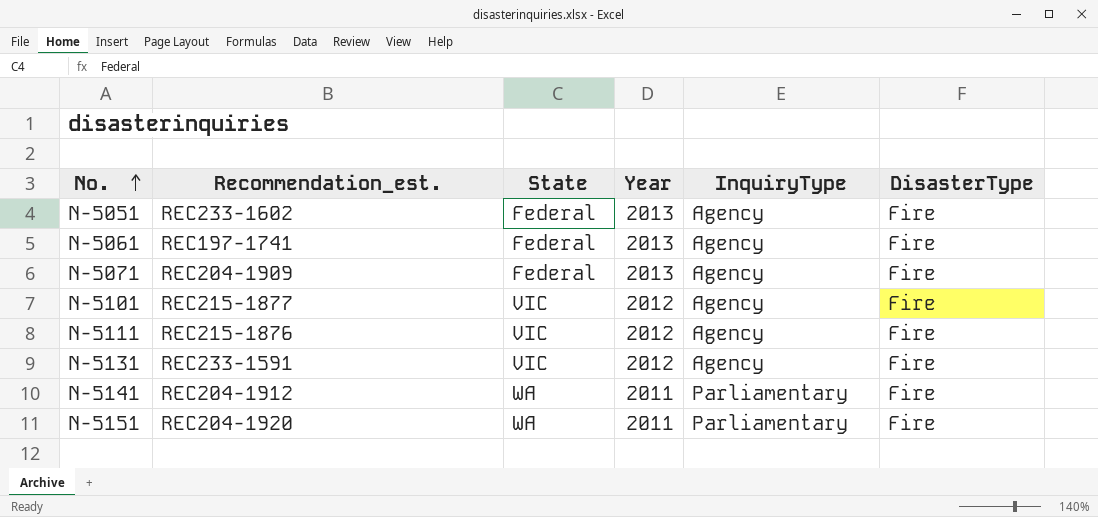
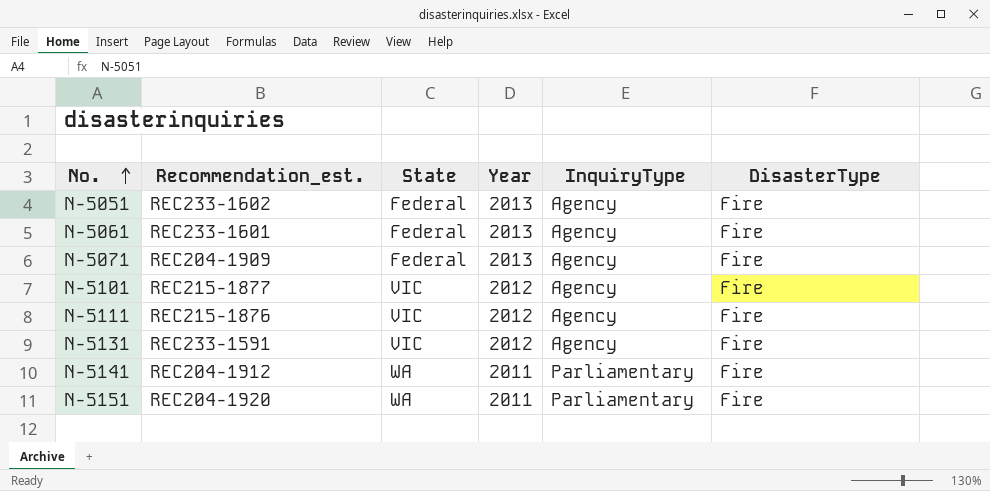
N-5061 | Recommendation_est.: REC197-1741 -> REC233-1601

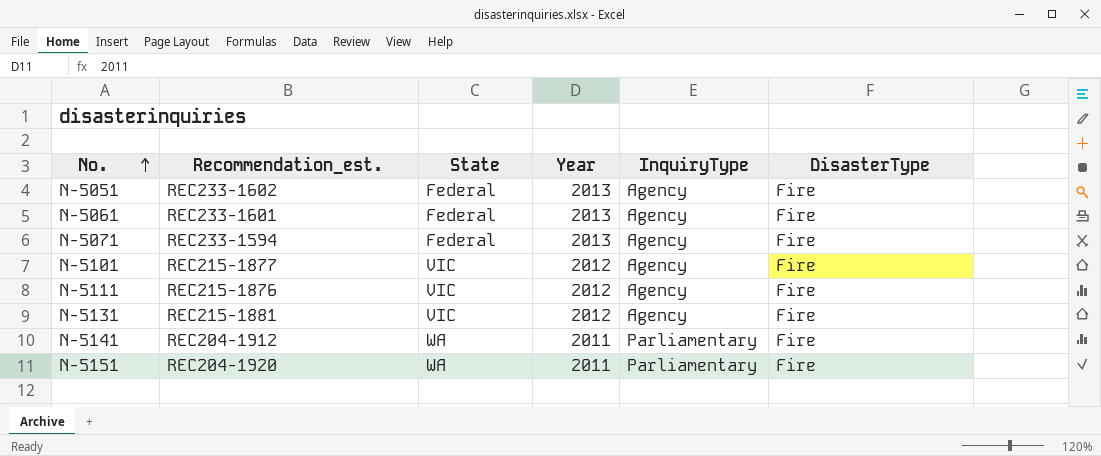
N-5071 | Recommendation_est.: REC204-1909 -> REC233-1594
N-5131 | Recommendation_est.: REC233-1591 -> REC215-1881

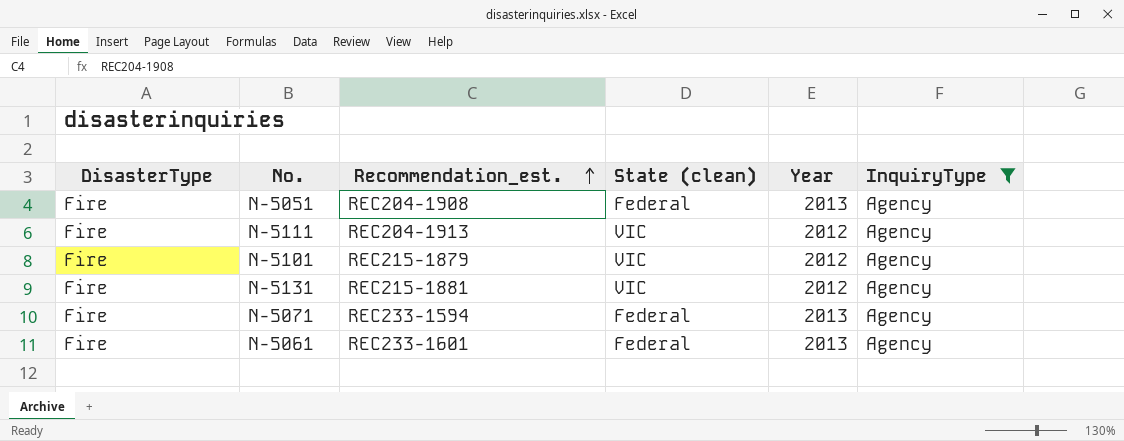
filter: none -> InquiryType = Agency
row order: No. ascending -> Recommendation_est. ascending
column DisasterType | position: 6 -> 1
column name: State -> State (clean)
N-5051 | Recommendation_est.: REC233-1602 -> REC204-1908
N-5111 | Recommendation_est.: REC215-1876 -> REC204-1913
N-5101 | Recommendation_est.: REC215-1877 -> REC215-1879

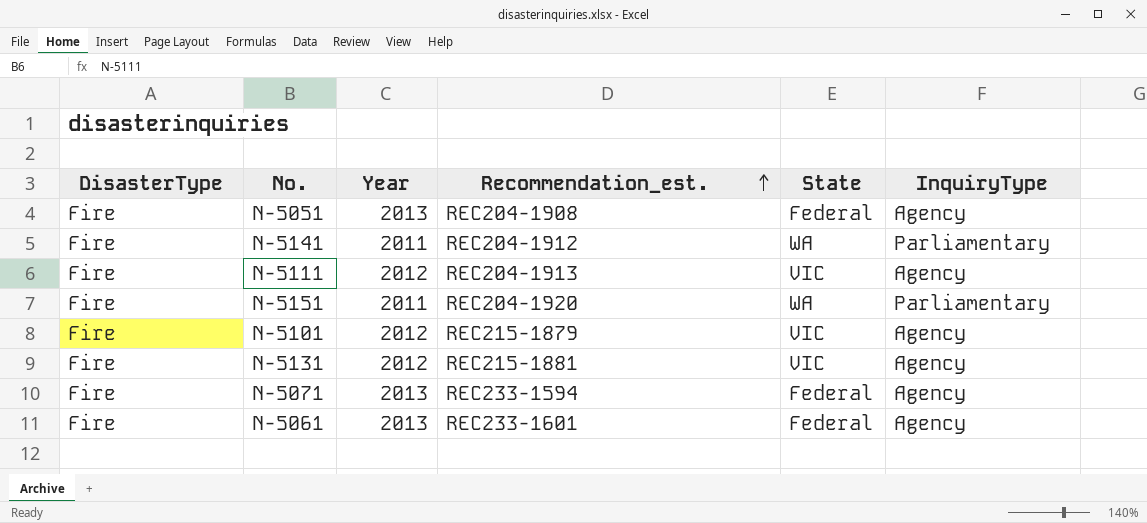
filter: InquiryType = Agency -> none
column Year | position: 5 -> 3
column name: State (clean) -> State

